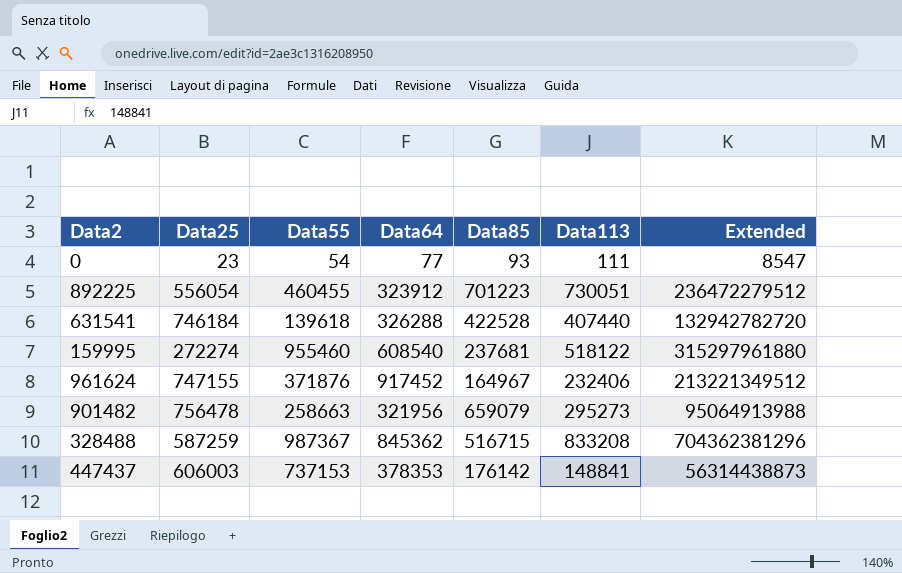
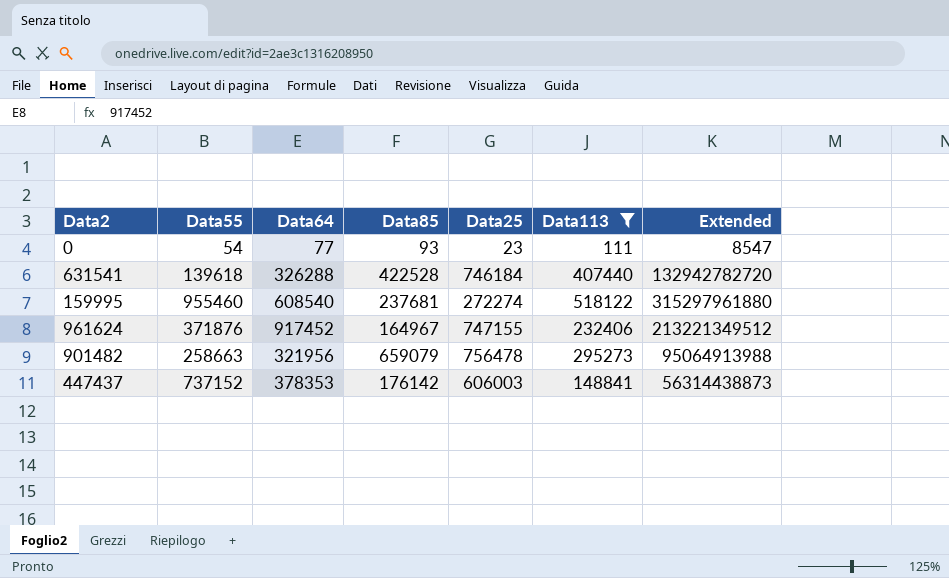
filter: none -> Data113 <= 518122
column Data25 | position: 2 -> 5
447437 | Data55: 737153 -> 737152

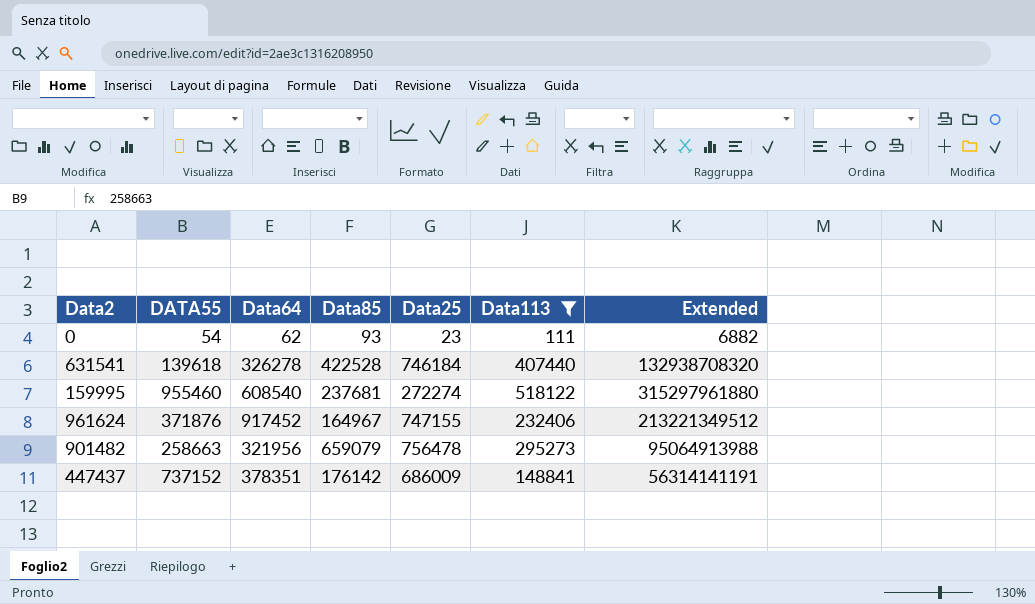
column name: Data55 -> DATA55
0 | Data64: 77 -> 62
0 | Extended: 8547 -> 6882
631541 | Data64: 326288 -> 326278
631541 | Extended: 132942782720 -> 132938708320
447437 | Data64: 378353 -> 378351
447437 | Data25: 606003 -> 686009
447437 | Extended: 56314438873 -> 56314141191

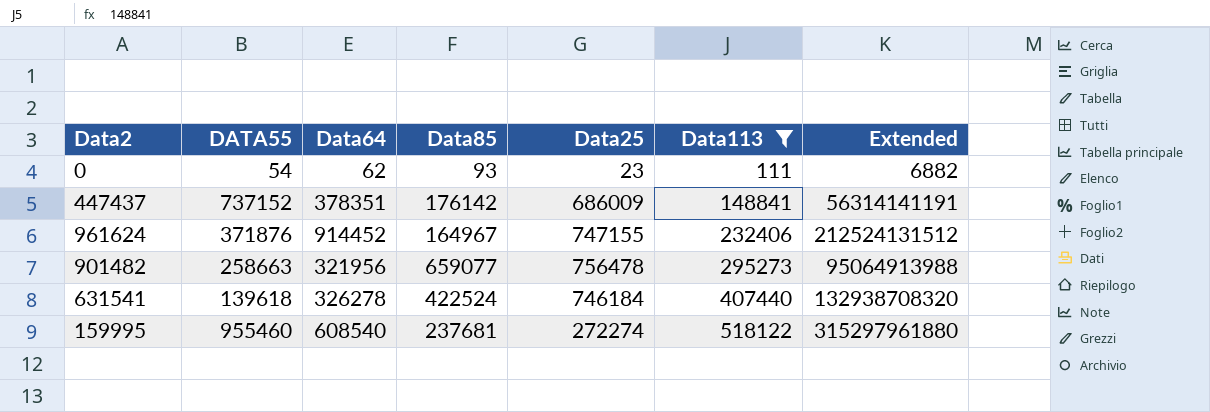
row order: none -> Data113 ascending
961624 | Data64: 917452 -> 914452
961624 | Extended: 213221349512 -> 212524131512
901482 | Data85: 659079 -> 659077
631541 | Data85: 422528 -> 422524

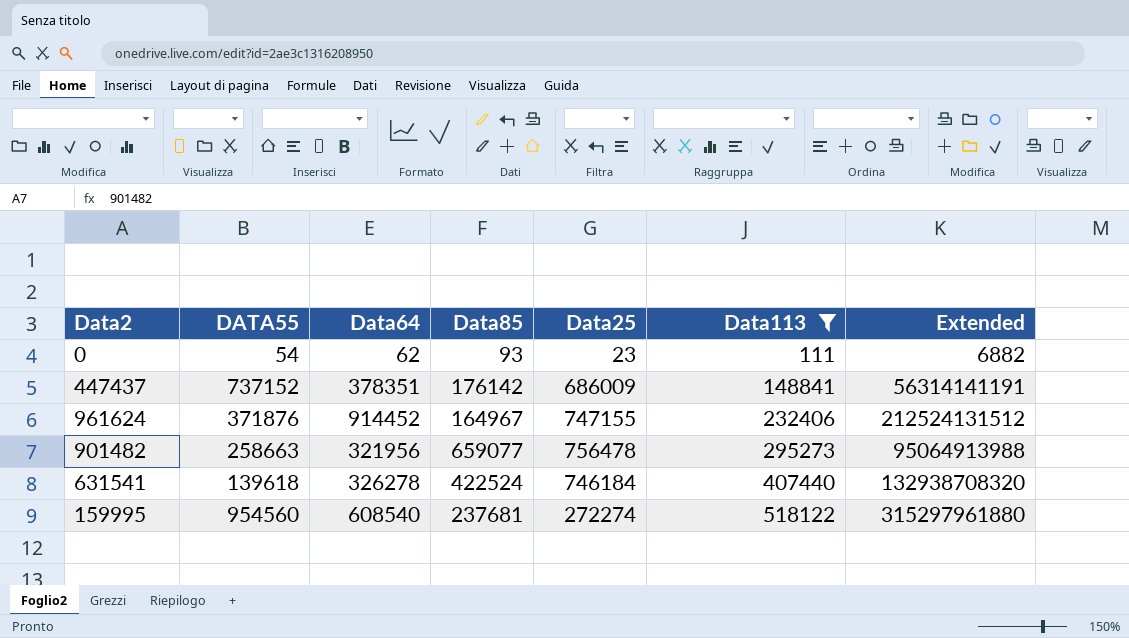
159995 | DATA55: 955460 -> 954560

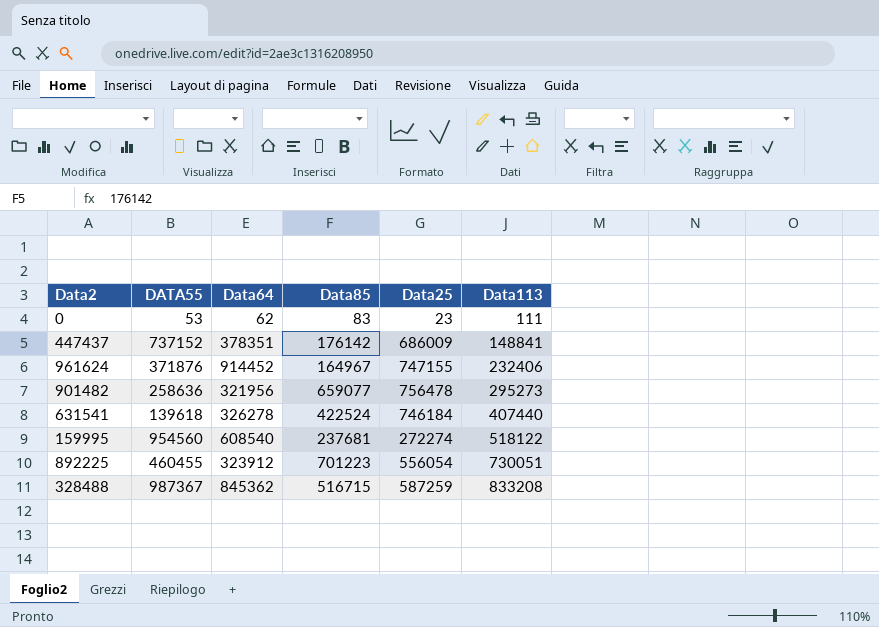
filter: Data113 <= 518122 -> none
column Extended | formula: [Data64] * [Data113] -> none
0 | DATA55: 54 -> 53
0 | Data85: 93 -> 83
901482 | DATA55: 258663 -> 258636

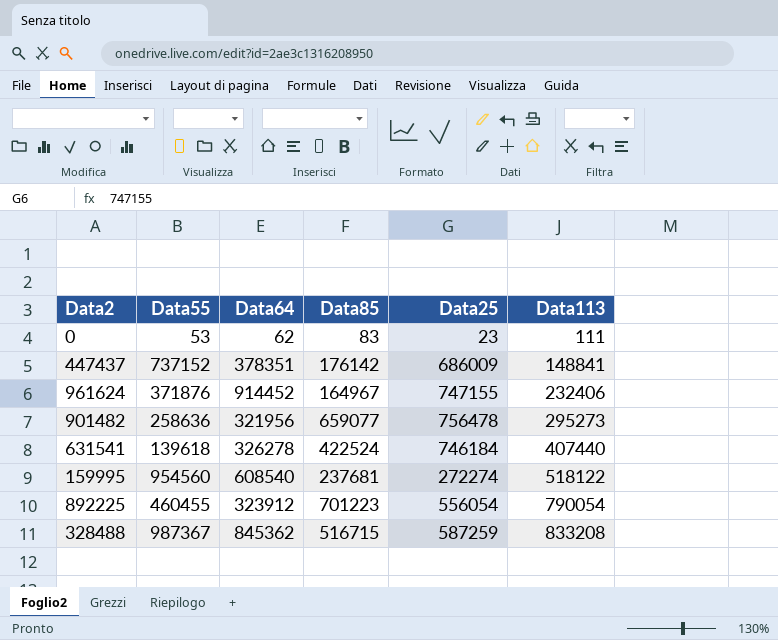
column name: DATA55 -> Data55
892225 | Data113: 730051 -> 790054

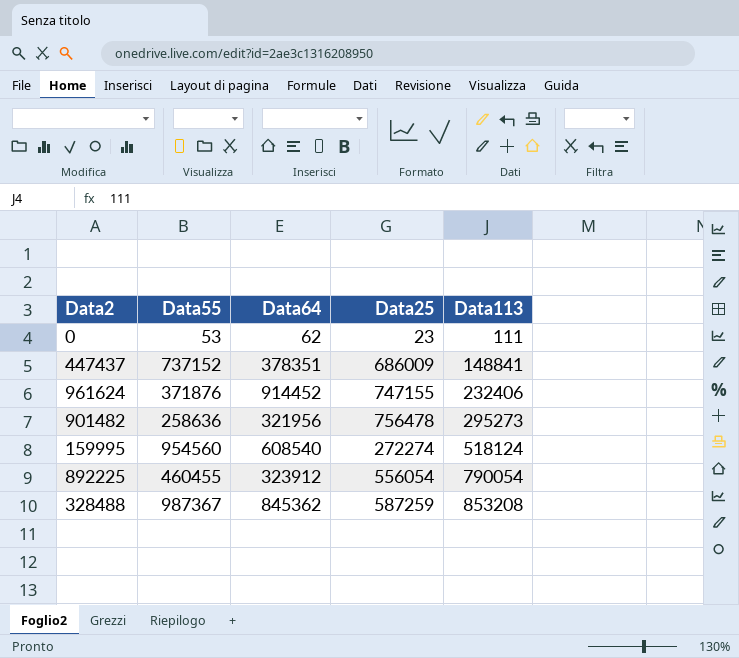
column Data85 | position: 4 -> none
row 631541: 139618 | 326278 | 422524 | 746184 | 407440 -> none
159995 | Data113: 518122 -> 518124
328488 | Data113: 833208 -> 853208

